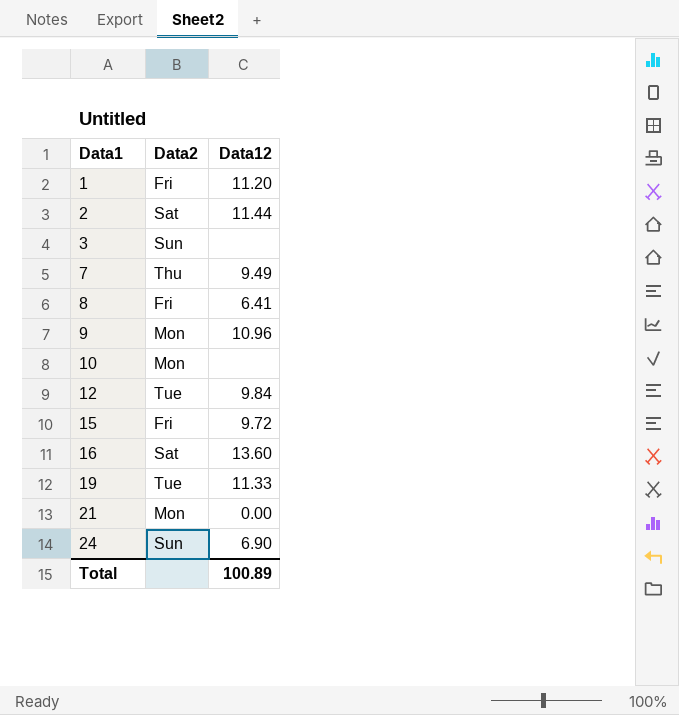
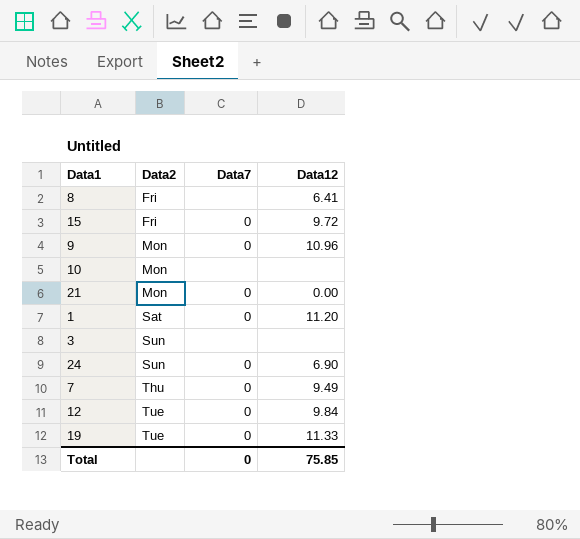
row order: Data1 ascending -> Data2 ascending
column Data7 | position: none -> 3
row 2: Sat | 11.44 -> none
row 16: Sat | 13.60 -> none
1 | Data2: Fri -> Sat
Total | Data12: 100.89 -> 75.85

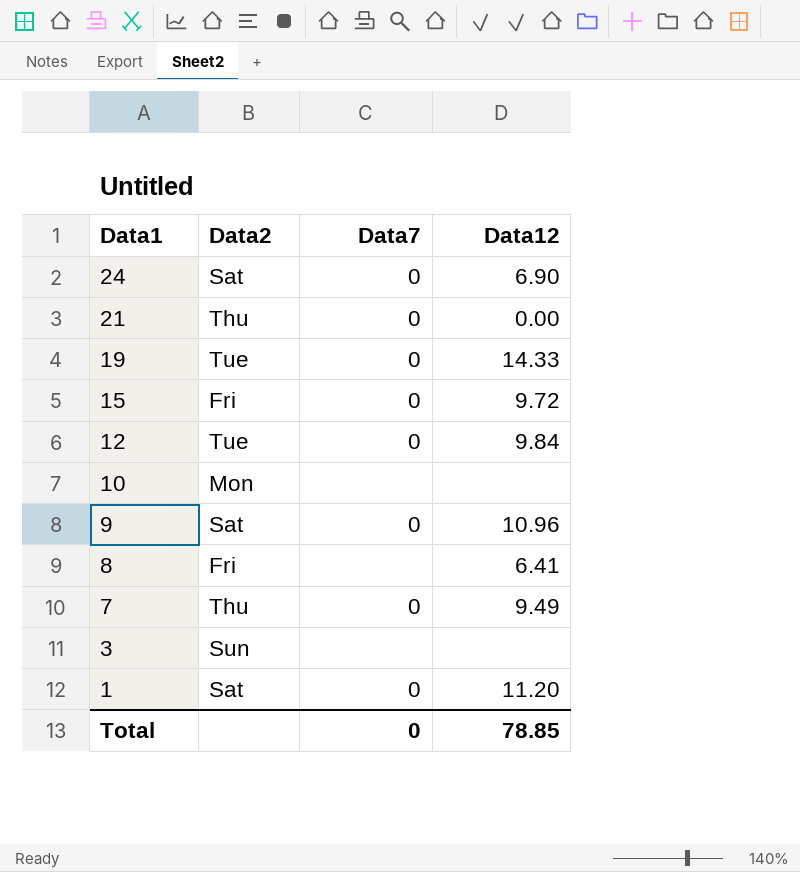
row order: Data2 ascending -> Data1 descending
24 | Data2: Sun -> Sat
21 | Data2: Mon -> Thu
19 | Data12: 11.33 -> 14.33
9 | Data2: Mon -> Sat
Total | Data12: 75.85 -> 78.85

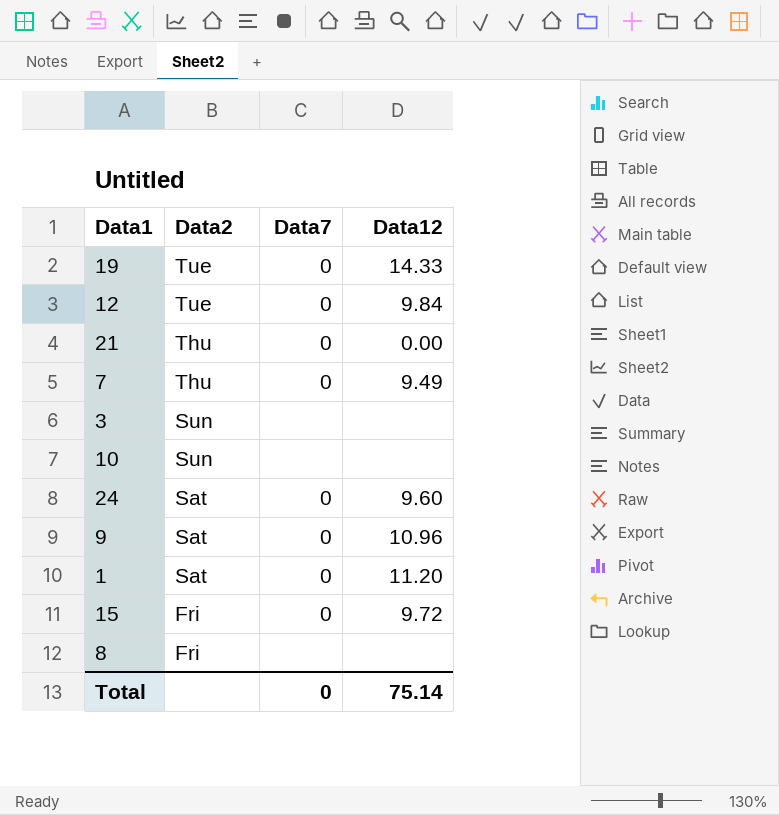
row order: Data1 descending -> Data2 descending
10 | Data2: Mon -> Sun
24 | Data12: 6.90 -> 9.60
8 | Data12: 6.41 -> none
Total | Data12: 78.85 -> 75.14

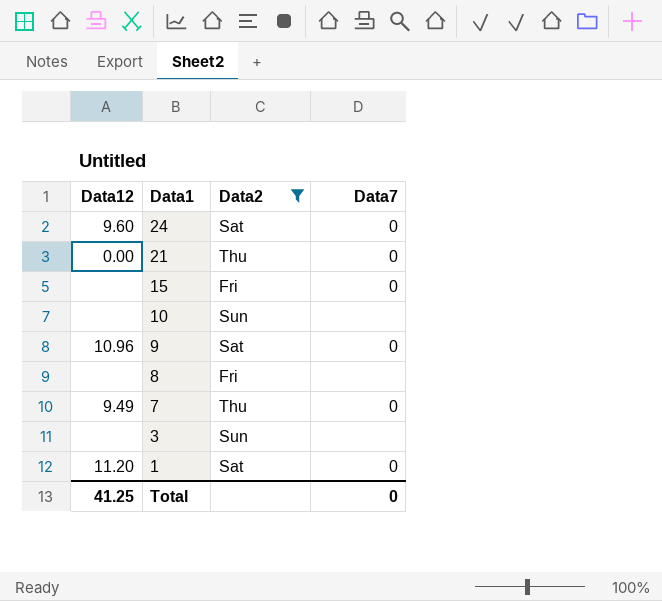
filter: none -> Data2 != Tue
row order: Data2 descending -> Data1 descending
column Data12 | position: 4 -> 1
15 | Data12: 9.72 -> none
Total | Data12: 75.14 -> 41.25

